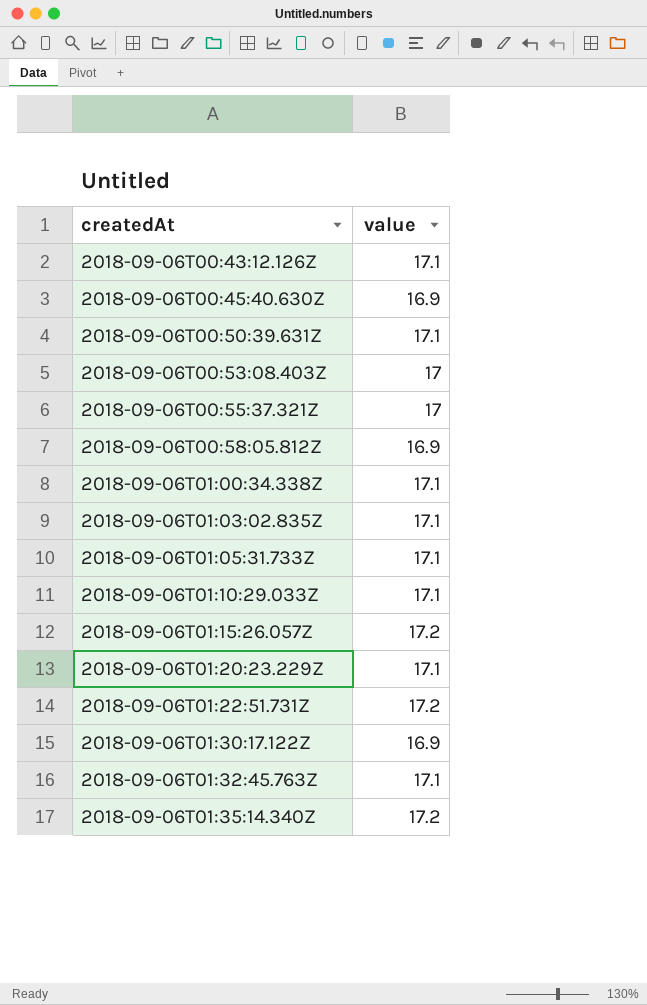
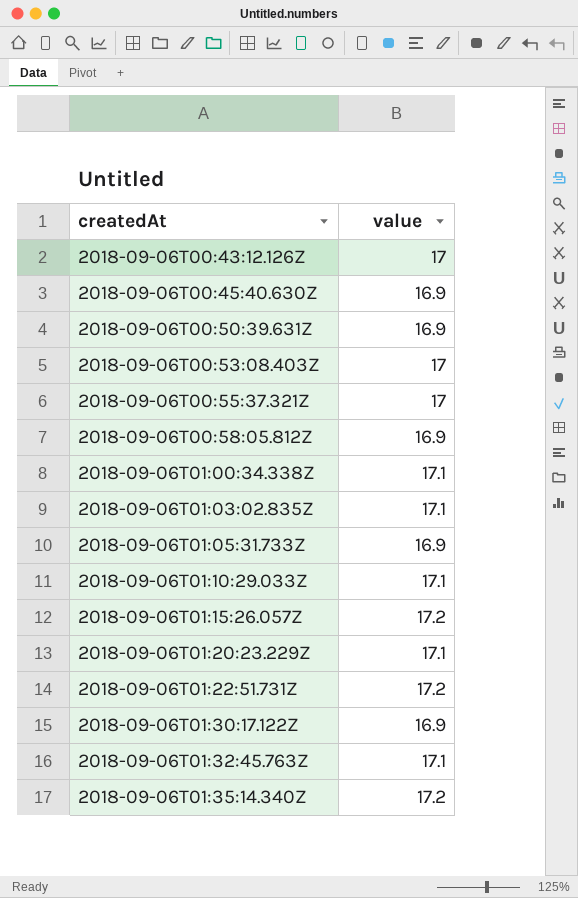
2018-09-06T00:43:12.126Z | value: 17.1 -> 17
2018-09-06T00:50:39.631Z | value: 17.1 -> 16.9
2018-09-06T01:05:31.733Z | value: 17.1 -> 16.9

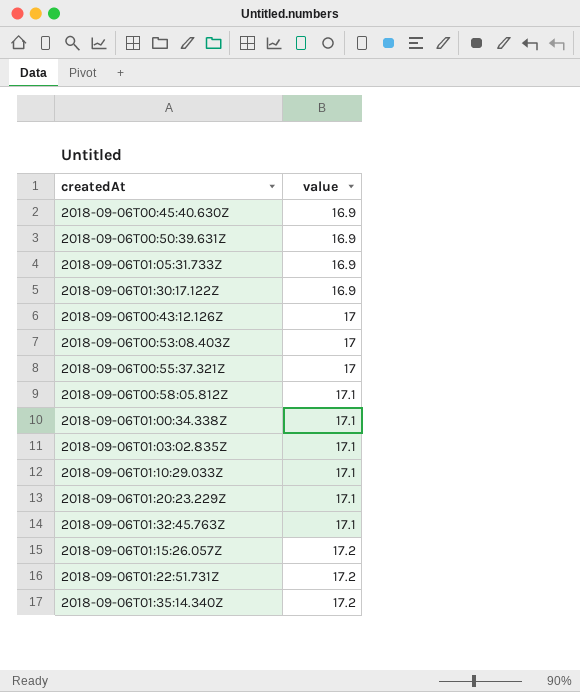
row order: createdAt ascending -> value ascending
2018-09-06T00:58:05.812Z | value: 16.9 -> 17.1

